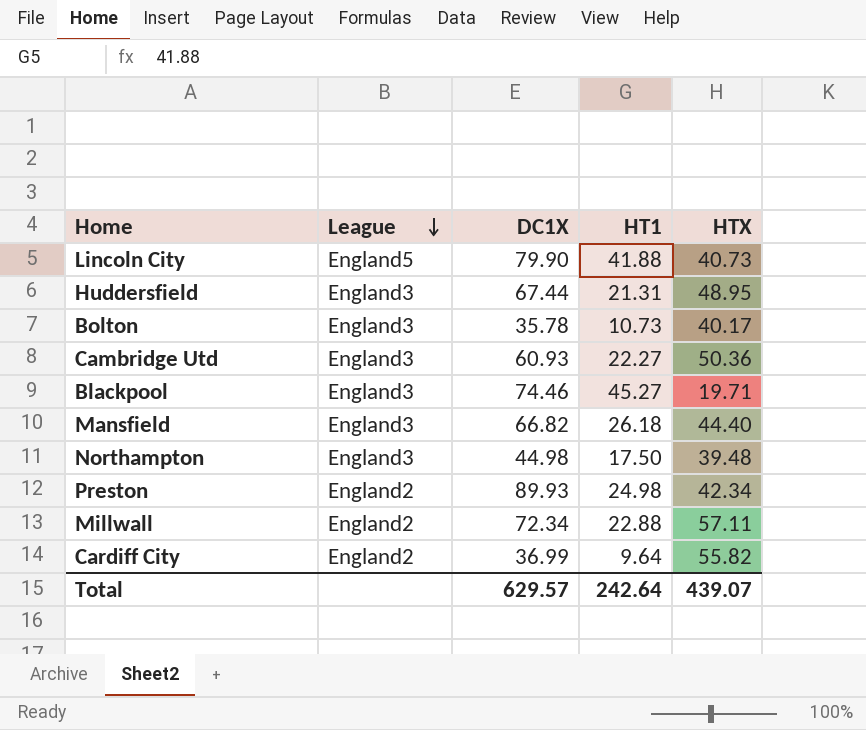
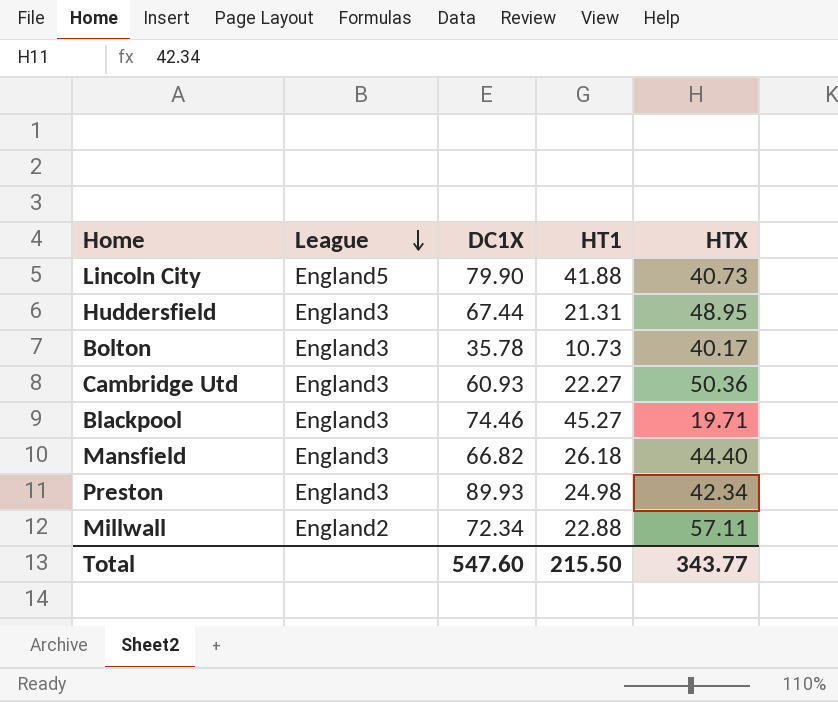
row Northampton: England3 | 44.98 | 17.50 | 39.48 -> none
row Cardiff City: England2 | 36.99 | 9.64 | 55.82 -> none
Preston | League: England2 -> England3
Total | DC1X: 629.57 -> 547.60
Total | HT1: 242.64 -> 215.50
Total | HTX: 439.07 -> 343.77

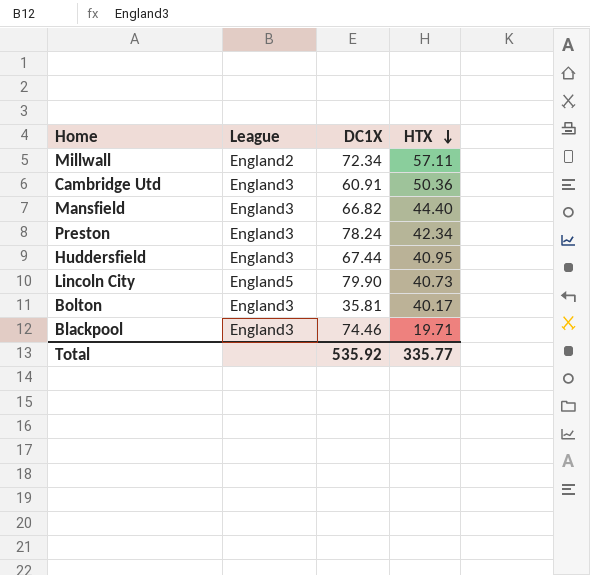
row order: League descending -> HTX descending
column HT1 | position: 4 -> none
Cambridge Utd | DC1X: 60.93 -> 60.91
Preston | DC1X: 89.93 -> 78.24
Huddersfield | HTX: 48.95 -> 40.95
Bolton | DC1X: 35.78 -> 35.81
Total | DC1X: 547.60 -> 535.92
Total | HTX: 343.77 -> 335.77

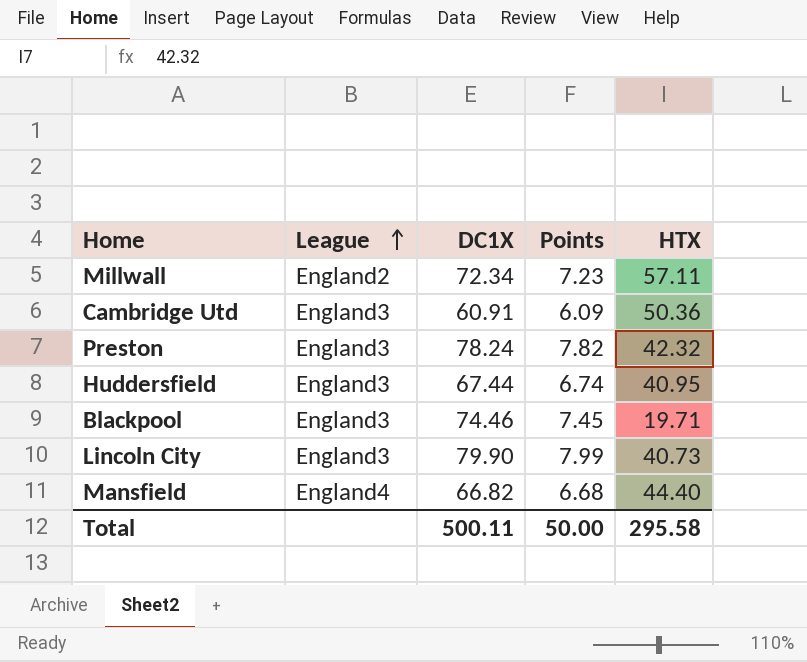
row order: HTX descending -> League ascending
column Points | formula: none -> [DC1X] * 0.1
row Bolton: England3 | 35.81 | 40.17 -> none
Preston | HTX: 42.34 -> 42.32
Lincoln City | League: England5 -> England3
Mansfield | League: England3 -> England4
Total | DC1X: 535.92 -> 500.11
Total | HTX: 335.77 -> 295.58

